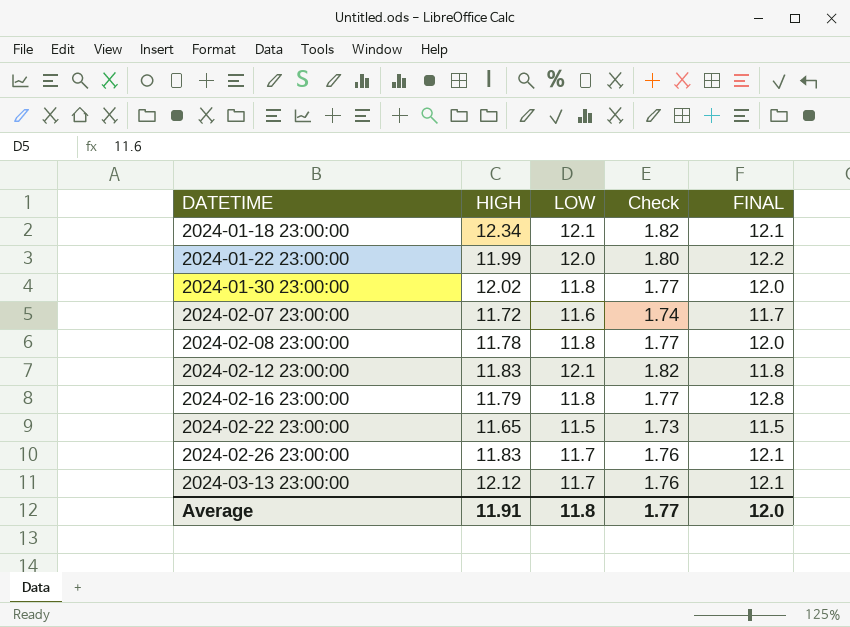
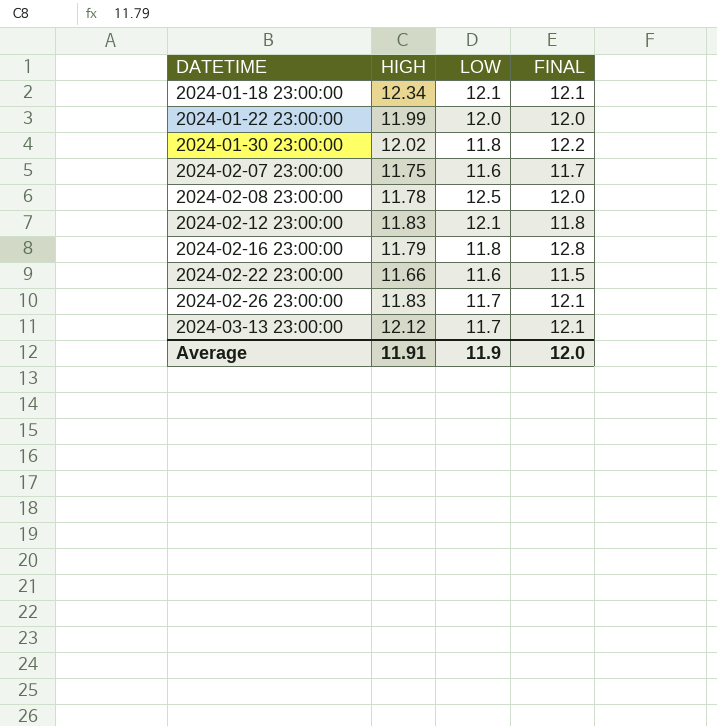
column Check | formula: [LOW] * 0.15 -> none
2024-01-22 23:00:00 | FINAL: 12.2 -> 12.0
2024-01-30 23:00:00 | FINAL: 12.0 -> 12.2
2024-02-07 23:00:00 | HIGH: 11.72 -> 11.75
2024-02-08 23:00:00 | LOW: 11.8 -> 12.5
2024-02-22 23:00:00 | HIGH: 11.65 -> 11.66
2024-02-22 23:00:00 | LOW: 11.5 -> 11.6
Average | LOW: 11.8 -> 11.9

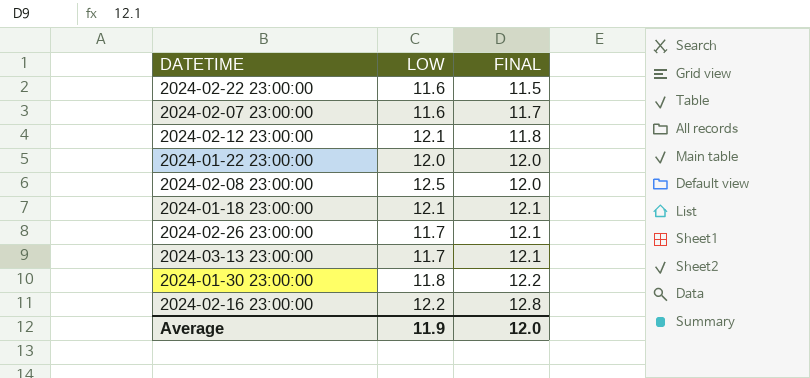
row order: DATETIME ascending -> FINAL ascending
column HIGH | position: 2 -> none
2024-02-16 23:00:00 | LOW: 11.8 -> 12.2

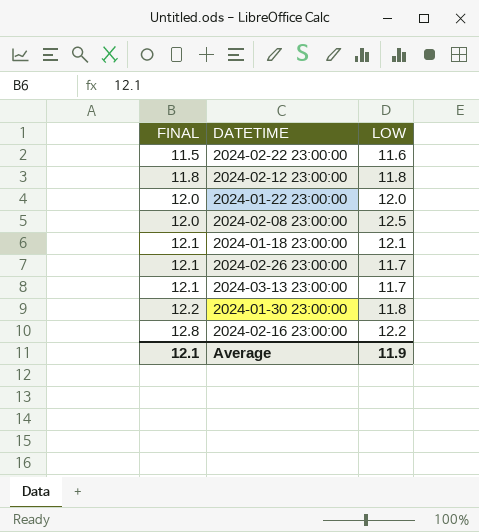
column FINAL | position: 3 -> 1
row 2024-02-07 23:00:00: 11.6 | 11.7 -> none
2024-02-12 23:00:00 | LOW: 12.1 -> 11.8
Average | FINAL: 12.0 -> 12.1

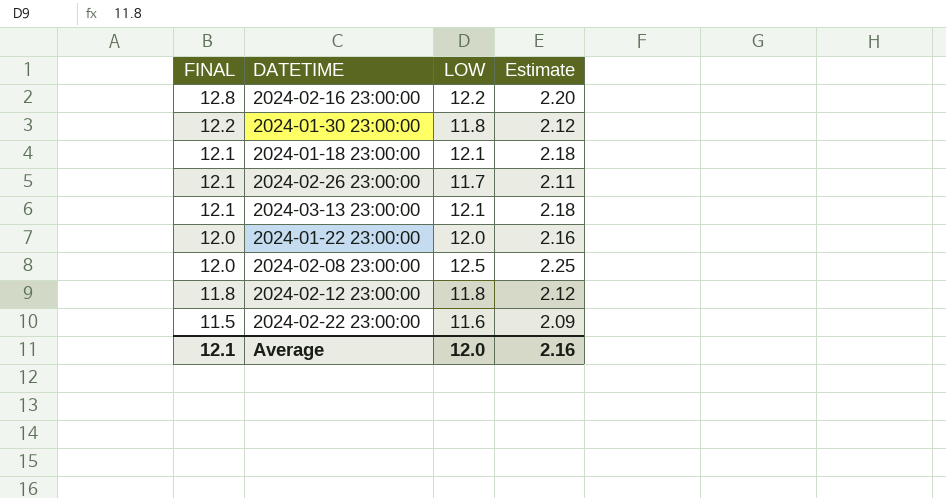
row order: FINAL ascending -> FINAL descending
column Estimate | formula: none -> [LOW] * 0.18
2024-03-13 23:00:00 | LOW: 11.7 -> 12.1
Average | LOW: 11.9 -> 12.0

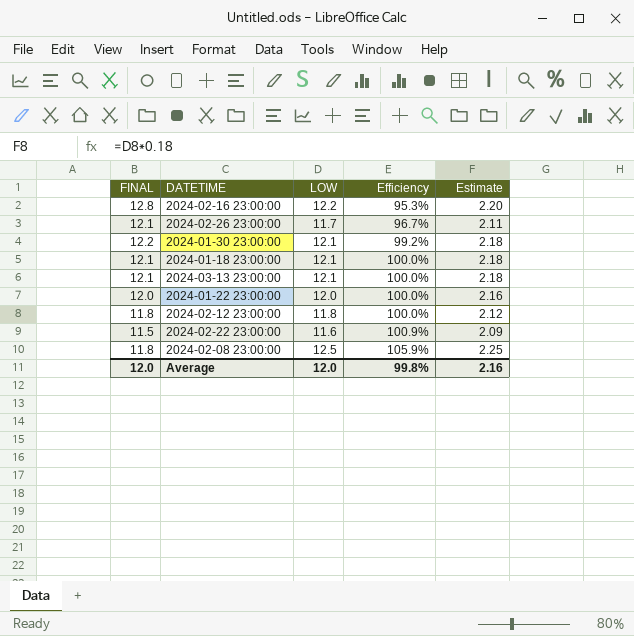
row order: FINAL descending -> Efficiency ascending
column Efficiency | formula: none -> [LOW] / [FINAL]
2024-01-30 23:00:00 | LOW: 11.8 -> 12.1
2024-01-30 23:00:00 | Estimate: 2.12 -> 2.18
2024-02-08 23:00:00 | FINAL: 12.0 -> 11.8
Average | FINAL: 12.1 -> 12.0

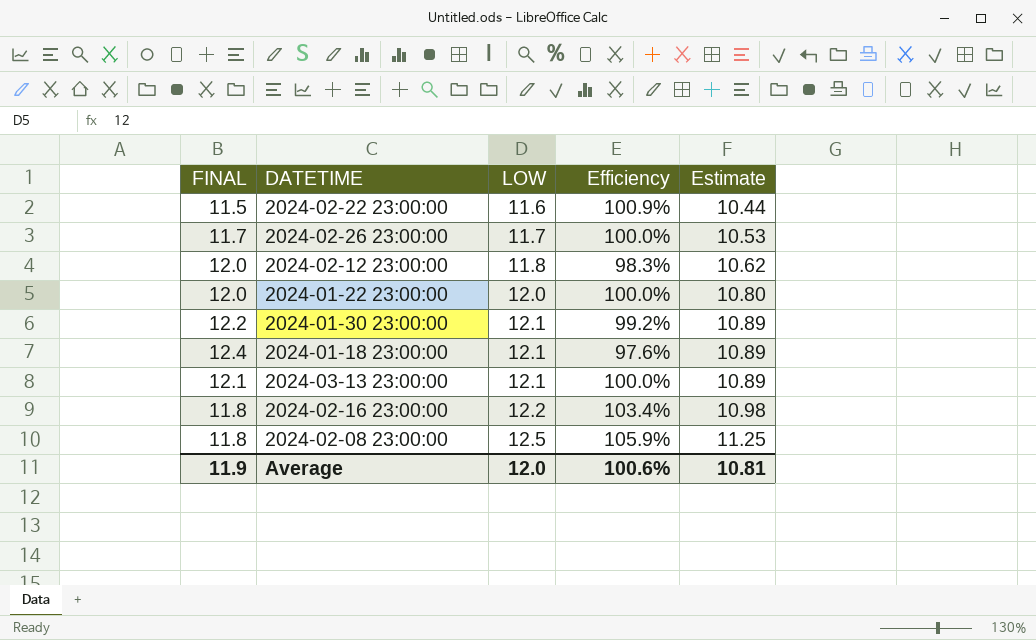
row order: Efficiency ascending -> LOW ascending
column Estimate | formula: [LOW] * 0.18 -> [LOW] * 0.9
2024-02-26 23:00:00 | FINAL: 12.1 -> 11.7
2024-02-26 23:00:00 | Efficiency: 96.7% -> 100.0%
2024-02-12 23:00:00 | FINAL: 11.8 -> 12.0
2024-02-12 23:00:00 | Efficiency: 100.0% -> 98.3%
2024-01-18 23:00:00 | FINAL: 12.1 -> 12.4
2024-01-18 23:00:00 | Efficiency: 100.0% -> 97.6%
2024-02-16 23:00:00 | FINAL: 12.8 -> 11.8
2024-02-16 23:00:00 | Efficiency: 95.3% -> 103.4%
Average | FINAL: 12.0 -> 11.9
Average | Efficiency: 99.8% -> 100.6%
Average | Estimate: 2.16 -> 10.81

